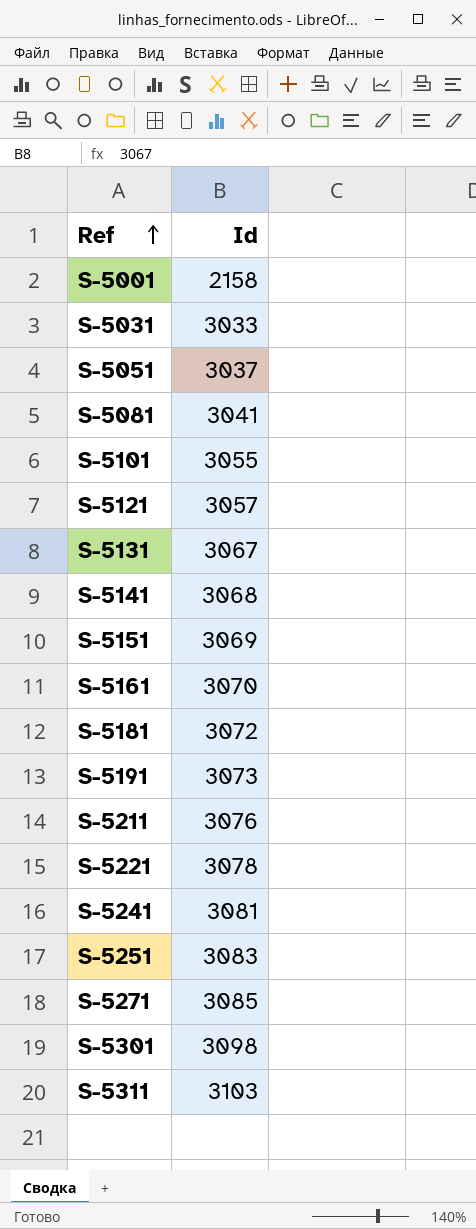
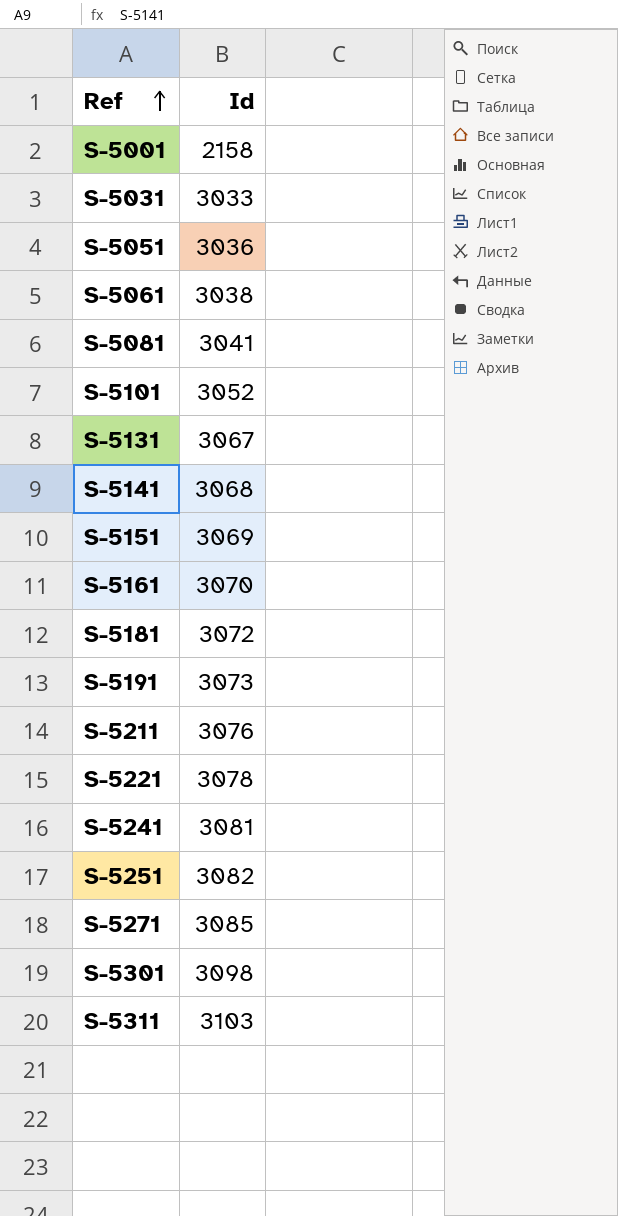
row S-5121: 3057 -> none
S-5051 | Id: 3037 -> 3036
row S-5061: none -> 3038
S-5101 | Id: 3055 -> 3052
S-5251 | Id: 3083 -> 3082

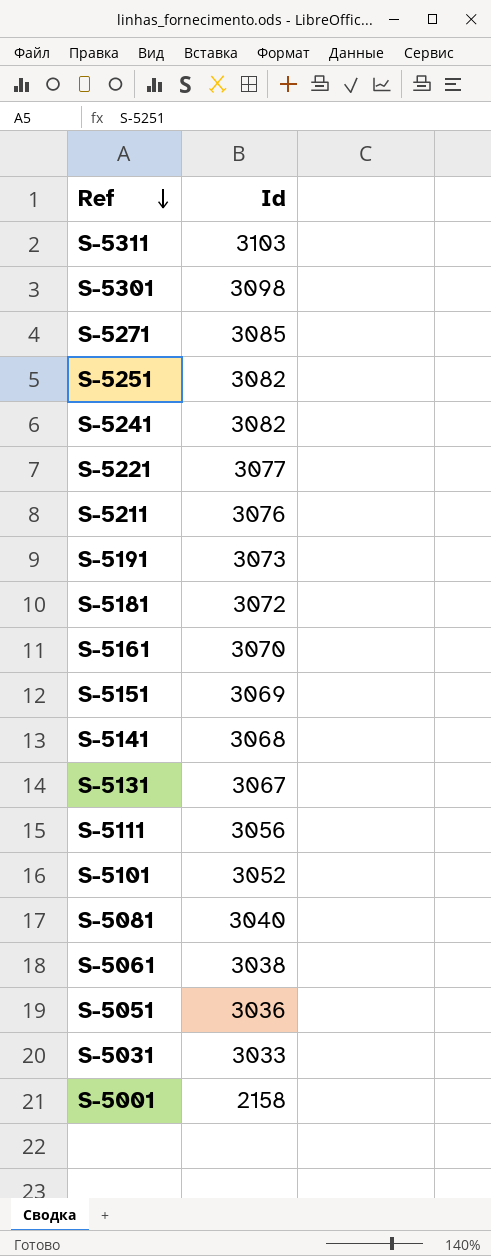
row order: Ref ascending -> Ref descending
S-5241 | Id: 3081 -> 3082
S-5221 | Id: 3078 -> 3077
row S-5111: none -> 3056
S-5081 | Id: 3041 -> 3040

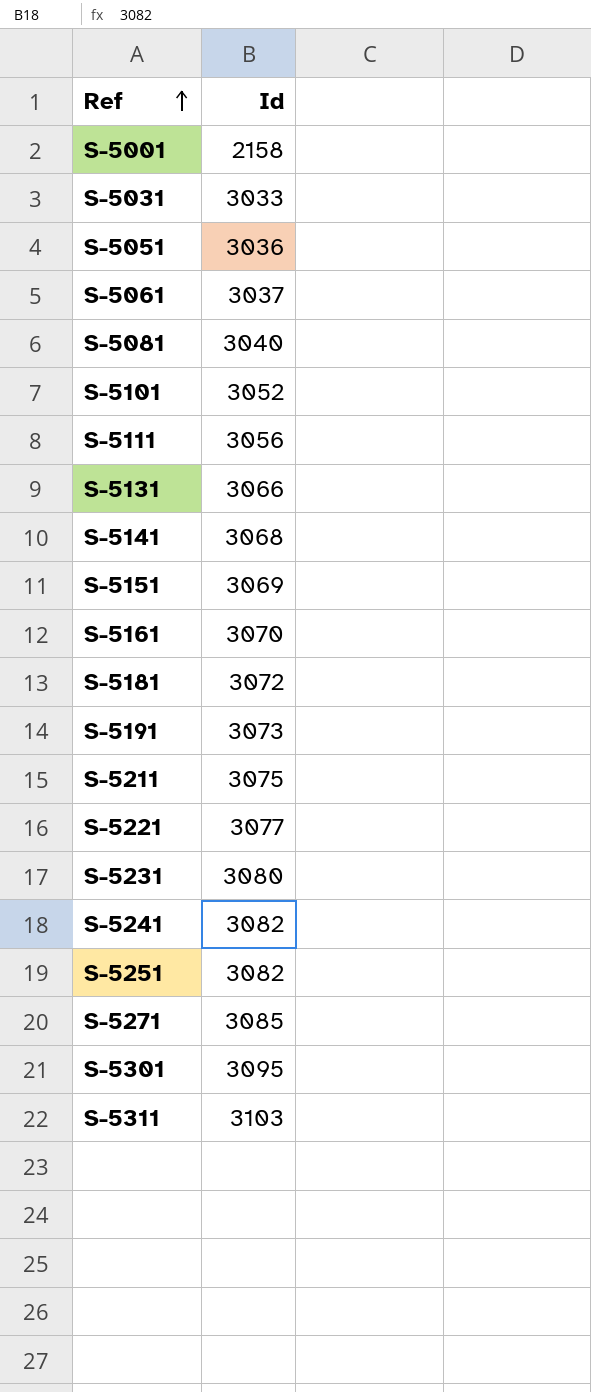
row order: Ref descending -> Ref ascending
S-5061 | Id: 3038 -> 3037
S-5131 | Id: 3067 -> 3066
S-5211 | Id: 3076 -> 3075
row S-5231: none -> 3080
S-5301 | Id: 3098 -> 3095

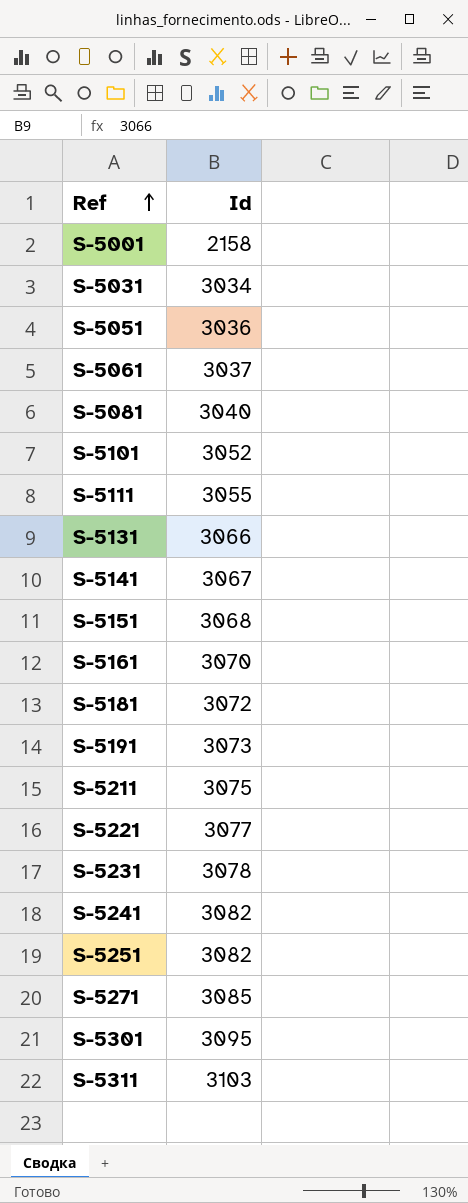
S-5031 | Id: 3033 -> 3034
S-5111 | Id: 3056 -> 3055
S-5141 | Id: 3068 -> 3067
S-5151 | Id: 3069 -> 3068
S-5231 | Id: 3080 -> 3078

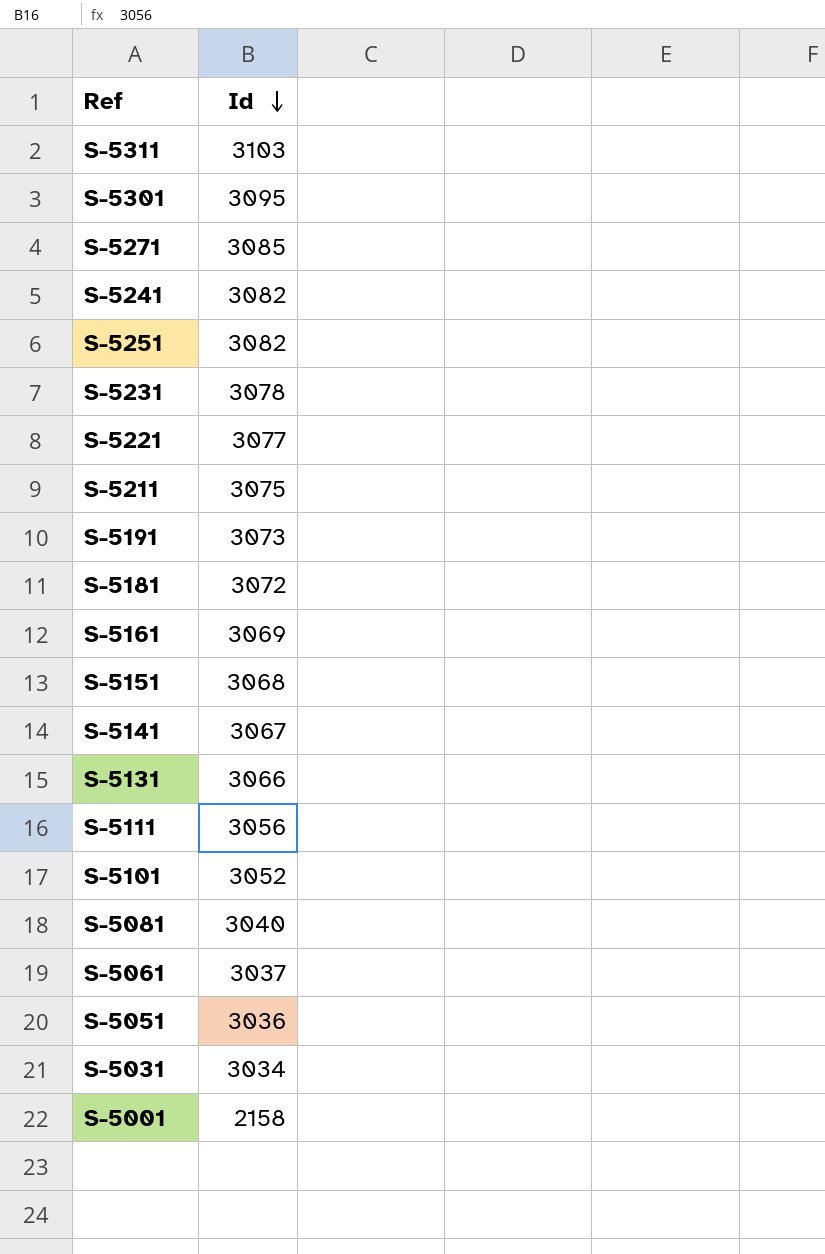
row order: Ref ascending -> Id descending
S-5161 | Id: 3070 -> 3069
S-5111 | Id: 3055 -> 3056

